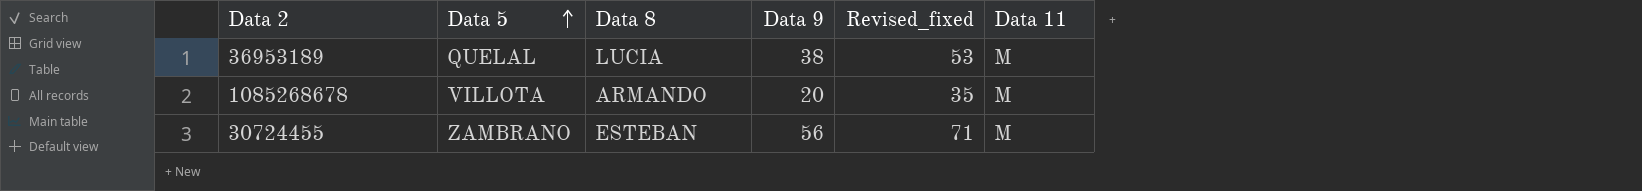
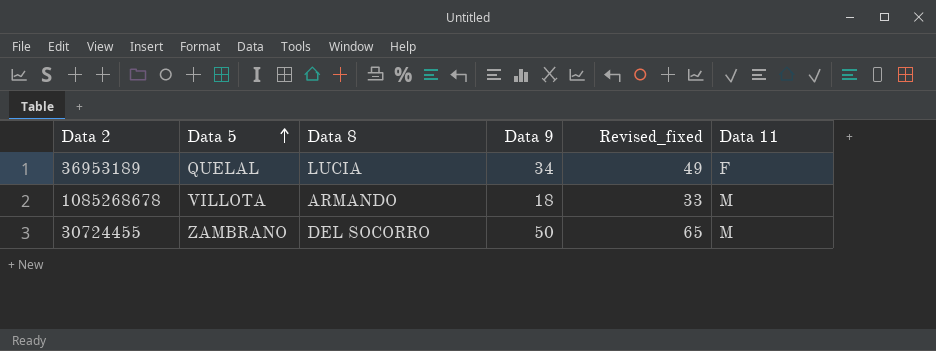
36953189 | Data 9: 38 -> 34
36953189 | Revised_fixed: 53 -> 49
36953189 | Data 11: M -> F
1085268678 | Data 9: 20 -> 18
1085268678 | Revised_fixed: 35 -> 33
30724455 | Data 8: ESTEBAN -> DEL SOCORRO
30724455 | Data 9: 56 -> 50
30724455 | Revised_fixed: 71 -> 65

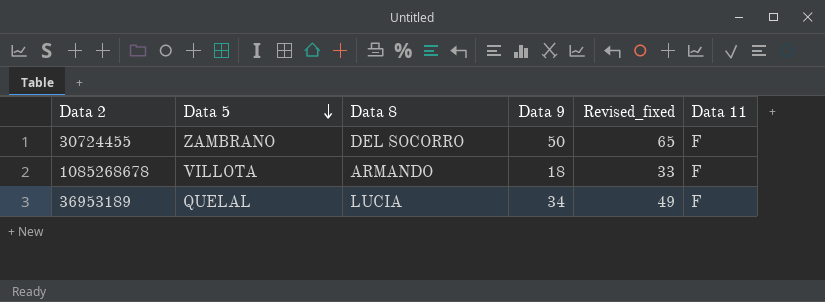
row order: Data 5 ascending -> Data 5 descending
30724455 | Data 11: M -> F
1085268678 | Data 11: M -> F

